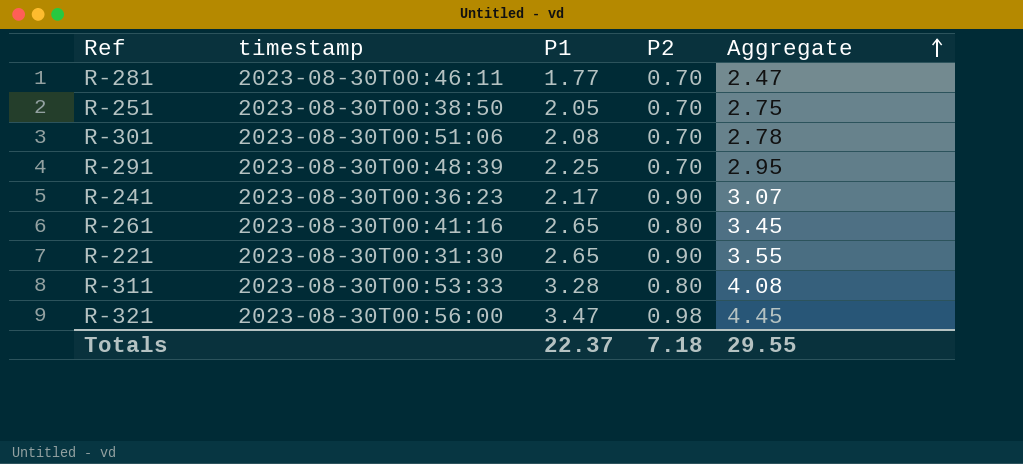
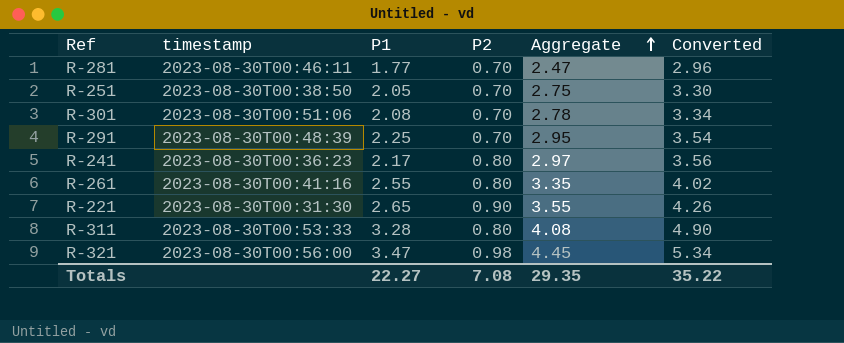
column Converted | formula: none -> [Aggregate] * 1.2
R-241 | P2: 0.90 -> 0.80
R-241 | Aggregate: 3.07 -> 2.97
R-261 | P1: 2.65 -> 2.55
R-261 | Aggregate: 3.45 -> 3.35
Totals | P1: 22.37 -> 22.27
Totals | P2: 7.18 -> 7.08
Totals | Aggregate: 29.55 -> 29.35

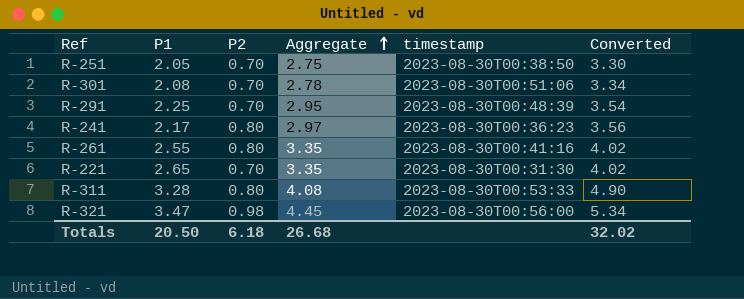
column timestamp | position: 2 -> 5
row R-281: 2023-08-30T00:46:11 | 1.77 | 0.70 | 2.47 | 2.96 -> none
R-221 | P2: 0.90 -> 0.70
R-221 | Aggregate: 3.55 -> 3.35
R-221 | Converted: 4.26 -> 4.02
Totals | P1: 22.27 -> 20.50
Totals | P2: 7.08 -> 6.18
Totals | Aggregate: 29.35 -> 26.68
Totals | Converted: 35.22 -> 32.02

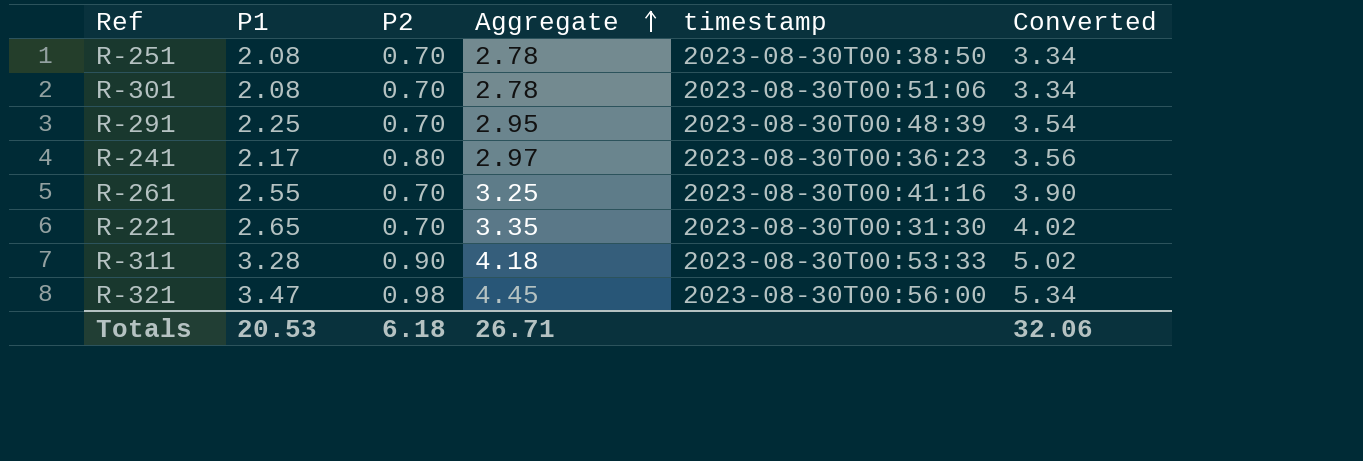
R-251 | P1: 2.05 -> 2.08
R-251 | Aggregate: 2.75 -> 2.78
R-251 | Converted: 3.30 -> 3.34
R-261 | P2: 0.80 -> 0.70
R-261 | Aggregate: 3.35 -> 3.25
R-261 | Converted: 4.02 -> 3.90
R-311 | P2: 0.80 -> 0.90
R-311 | Aggregate: 4.08 -> 4.18
R-311 | Converted: 4.90 -> 5.02
Totals | P1: 20.50 -> 20.53
Totals | Aggregate: 26.68 -> 26.71
Totals | Converted: 32.02 -> 32.06

